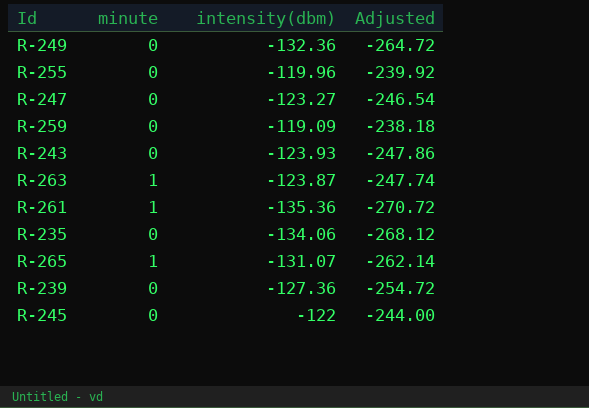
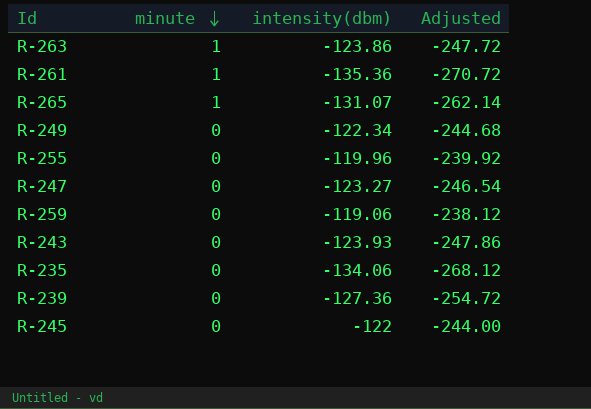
row order: none -> minute descending
R-263 | intensity(dbm): -123.87 -> -123.86
R-263 | Adjusted: -247.74 -> -247.72
R-249 | intensity(dbm): -132.36 -> -122.34
R-249 | Adjusted: -264.72 -> -244.68
R-259 | intensity(dbm): -119.09 -> -119.06
R-259 | Adjusted: -238.18 -> -238.12

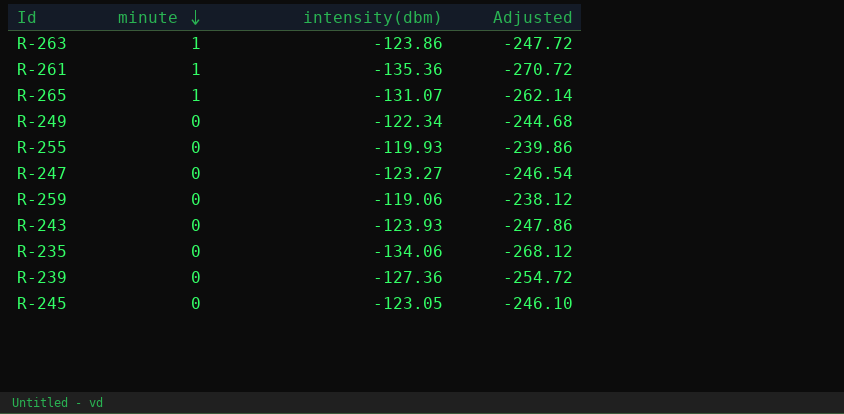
R-255 | intensity(dbm): -119.96 -> -119.93
R-255 | Adjusted: -239.92 -> -239.86
R-245 | intensity(dbm): -122 -> -123.05
R-245 | Adjusted: -244.00 -> -246.10

